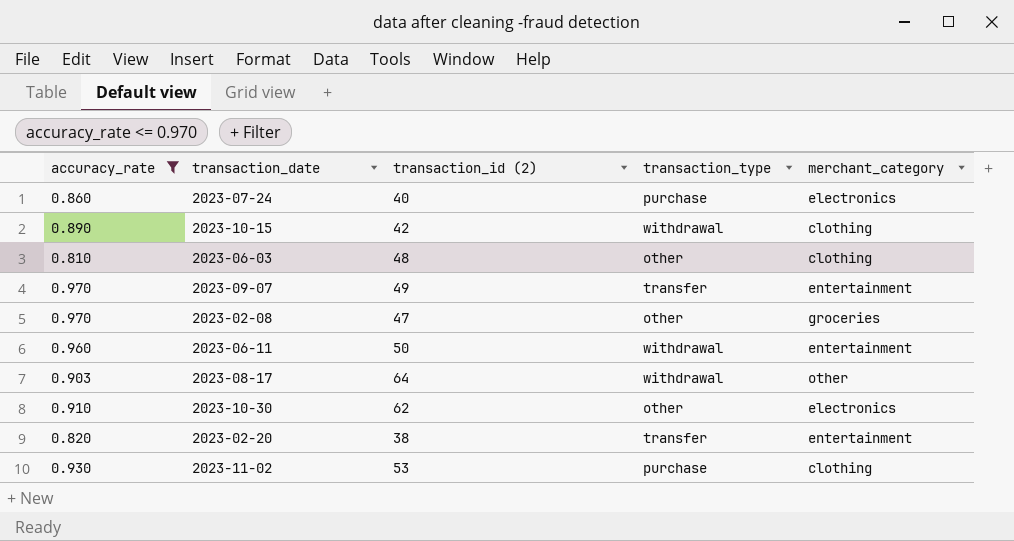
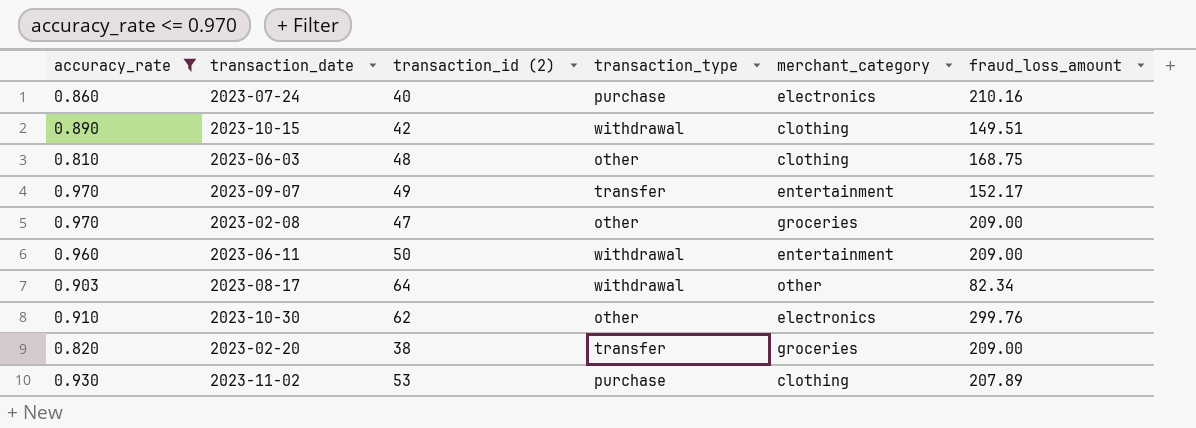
column fraud_loss_amount | position: none -> 6
2023-02-20 | merchant_category: entertainment -> groceries

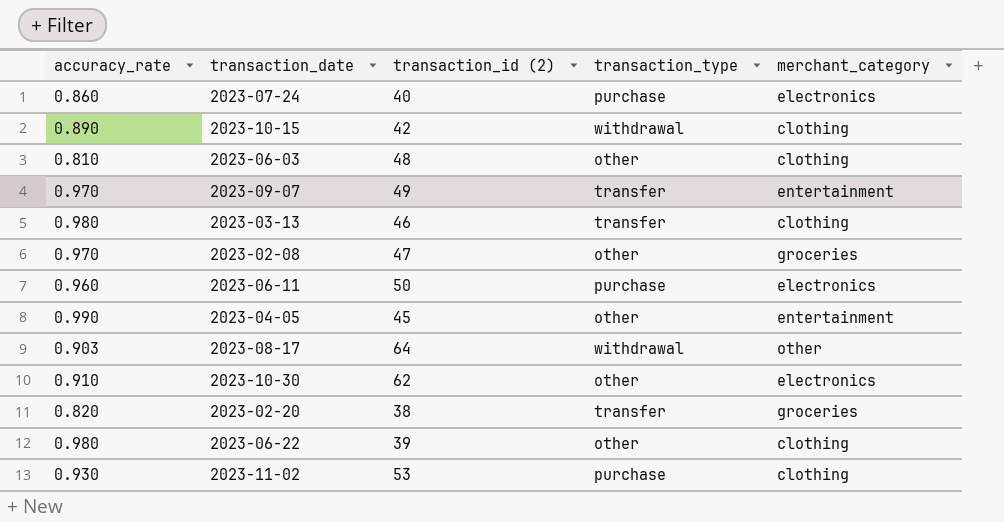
filter: accuracy_rate <= 0.970 -> none
column fraud_loss_amount | position: 6 -> none
2023-06-11 | transaction_type: withdrawal -> purchase
2023-06-11 | merchant_category: entertainment -> electronics

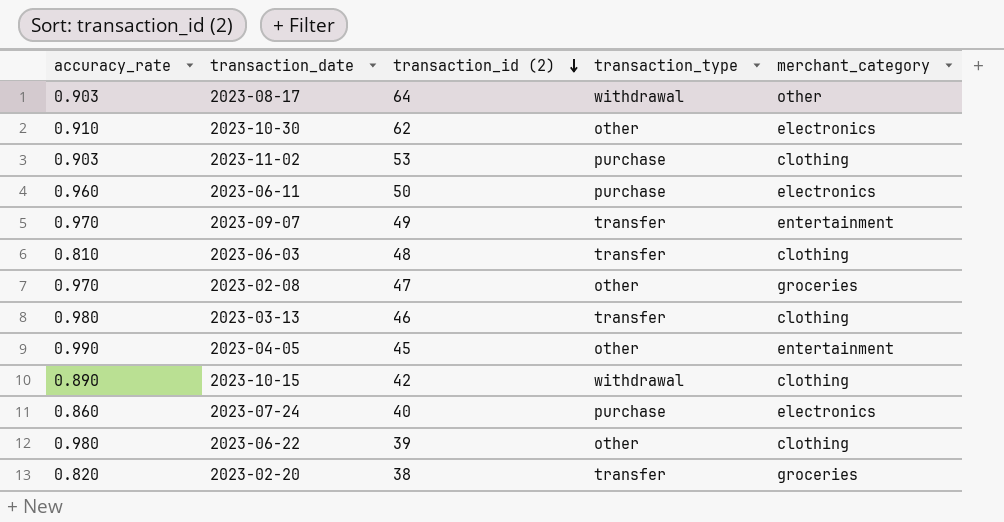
row order: none -> transaction_id (2) descending
2023-11-02 | accuracy_rate: 0.930 -> 0.903
2023-06-03 | transaction_type: other -> transfer

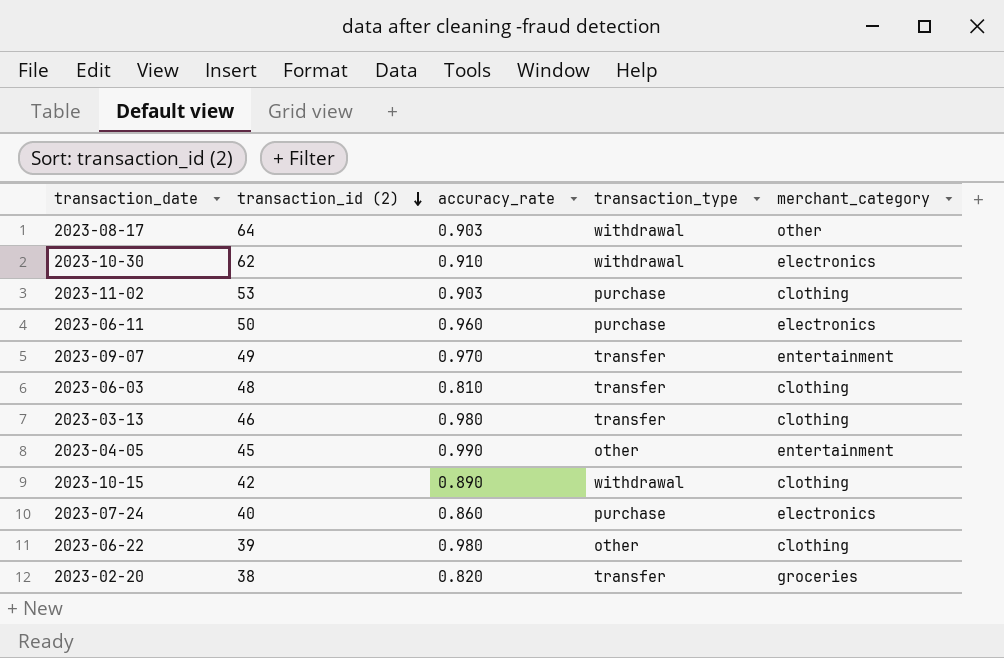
column accuracy_rate | position: 1 -> 3
row 2023-02-08: 0.970 | 47 | other | groceries -> none
2023-10-30 | transaction_type: other -> withdrawal

